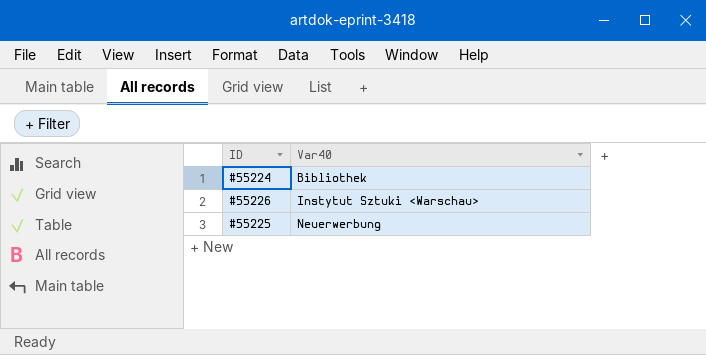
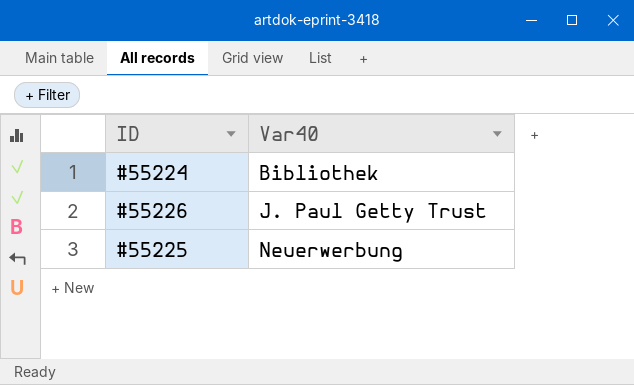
#55226 | Var40: Instytut Sztuki <Warschau> -> J. Paul Getty Trust

